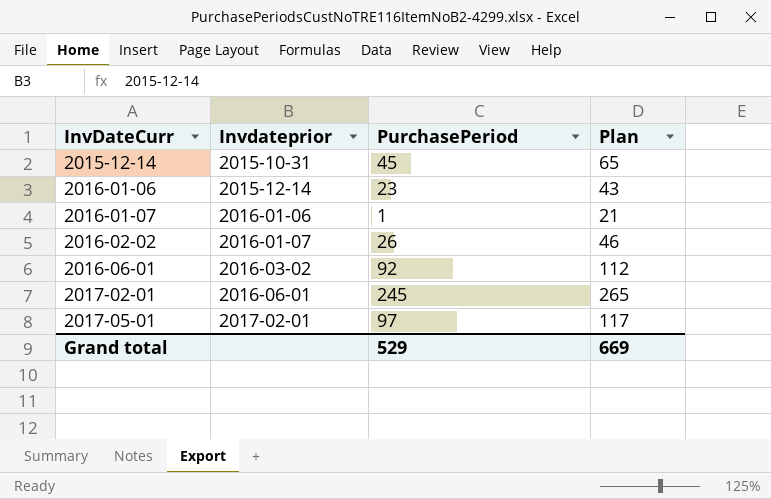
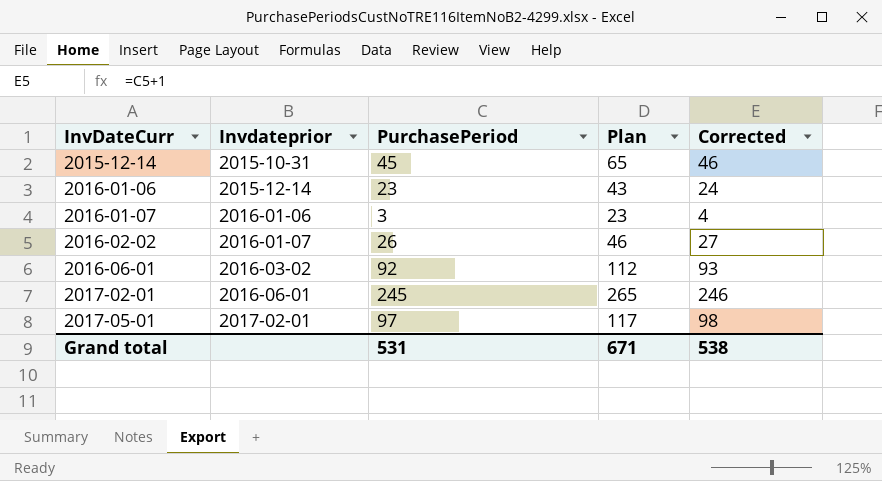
column Corrected | formula: none -> [PurchasePeriod] + 1
2016-01-07 | PurchasePeriod: 1 -> 3
2016-01-07 | Plan: 21 -> 23
Grand total | PurchasePeriod: 529 -> 531
Grand total | Plan: 669 -> 671

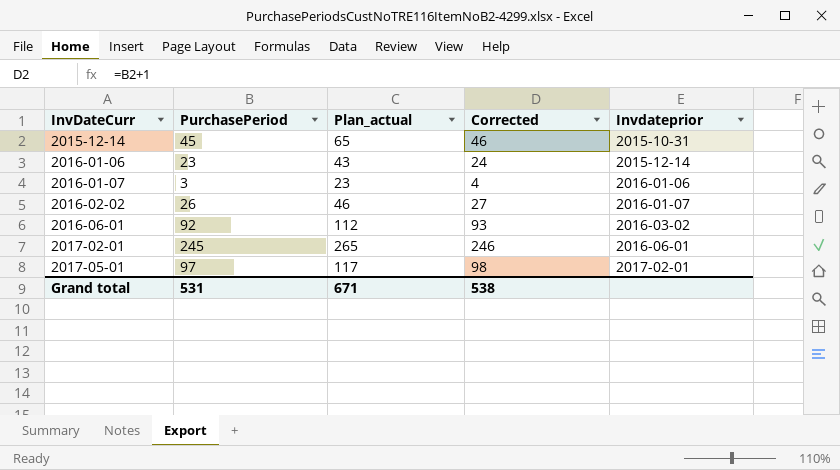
column name: Plan -> Plan_actual
column Invdateprior | position: 2 -> 5

